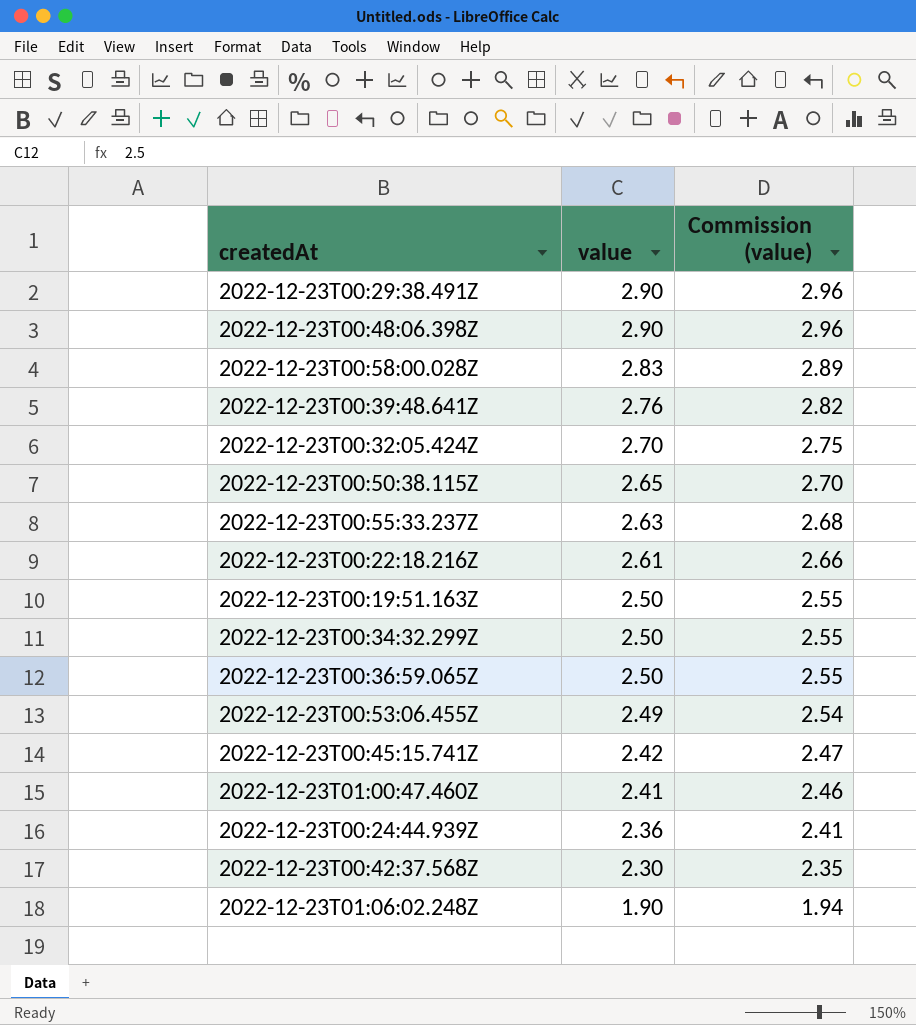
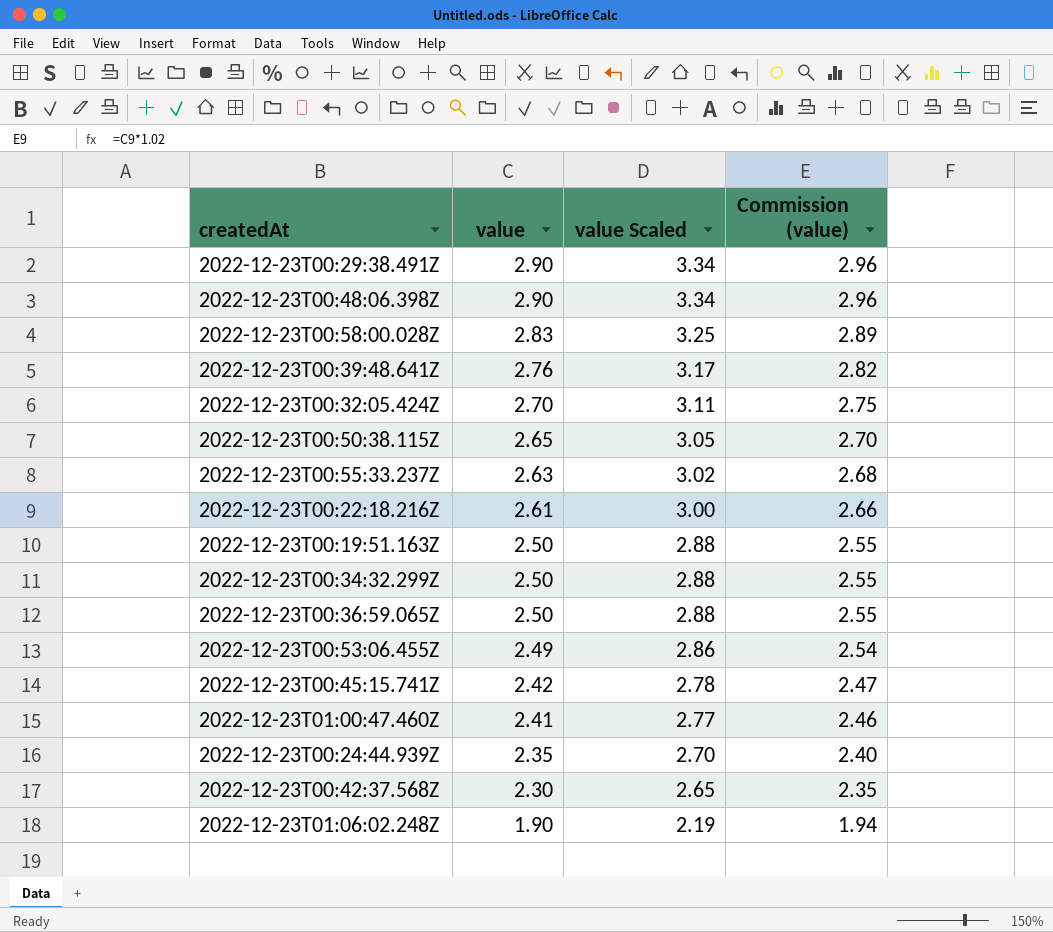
column value Scaled | formula: none -> [value] * 1.15
2022-12-23T00:24:44.939Z | value: 2.36 -> 2.35
2022-12-23T00:24:44.939Z | Commission (value): 2.41 -> 2.40

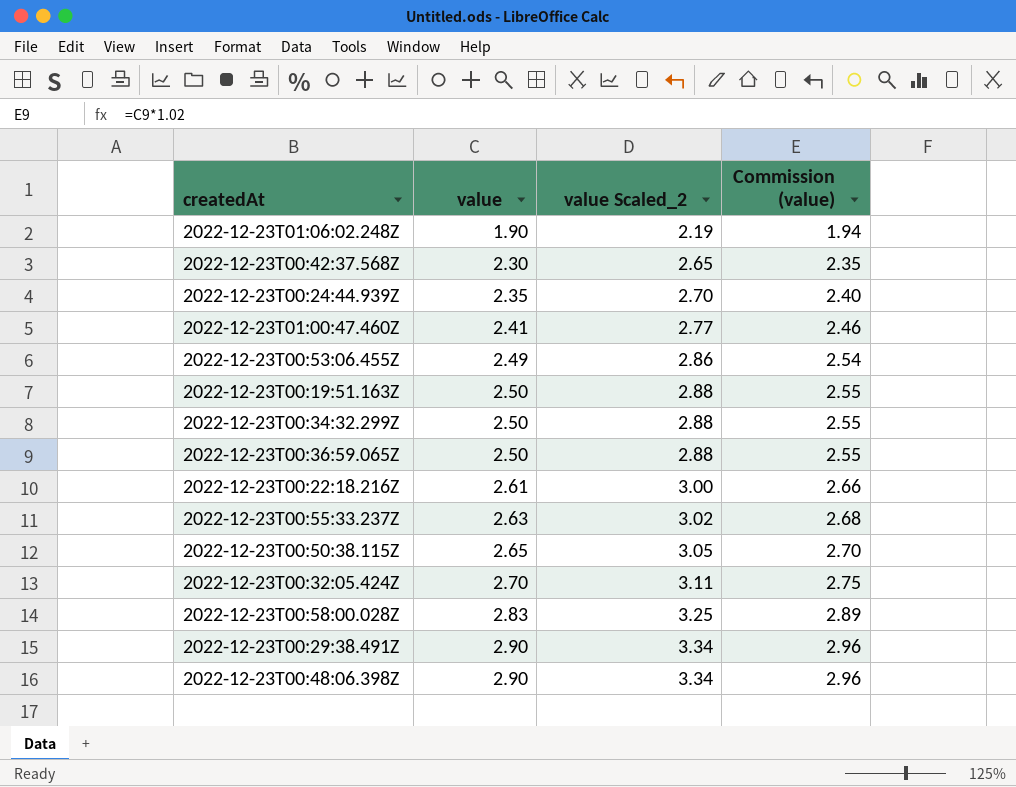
row order: value descending -> value ascending
column name: value Scaled -> value Scaled_2
row 2022-12-23T00:39:48.641Z: 2.76 | 3.17 | 2.82 -> none
row 2022-12-23T00:45:15.741Z: 2.42 | 2.78 | 2.47 -> none

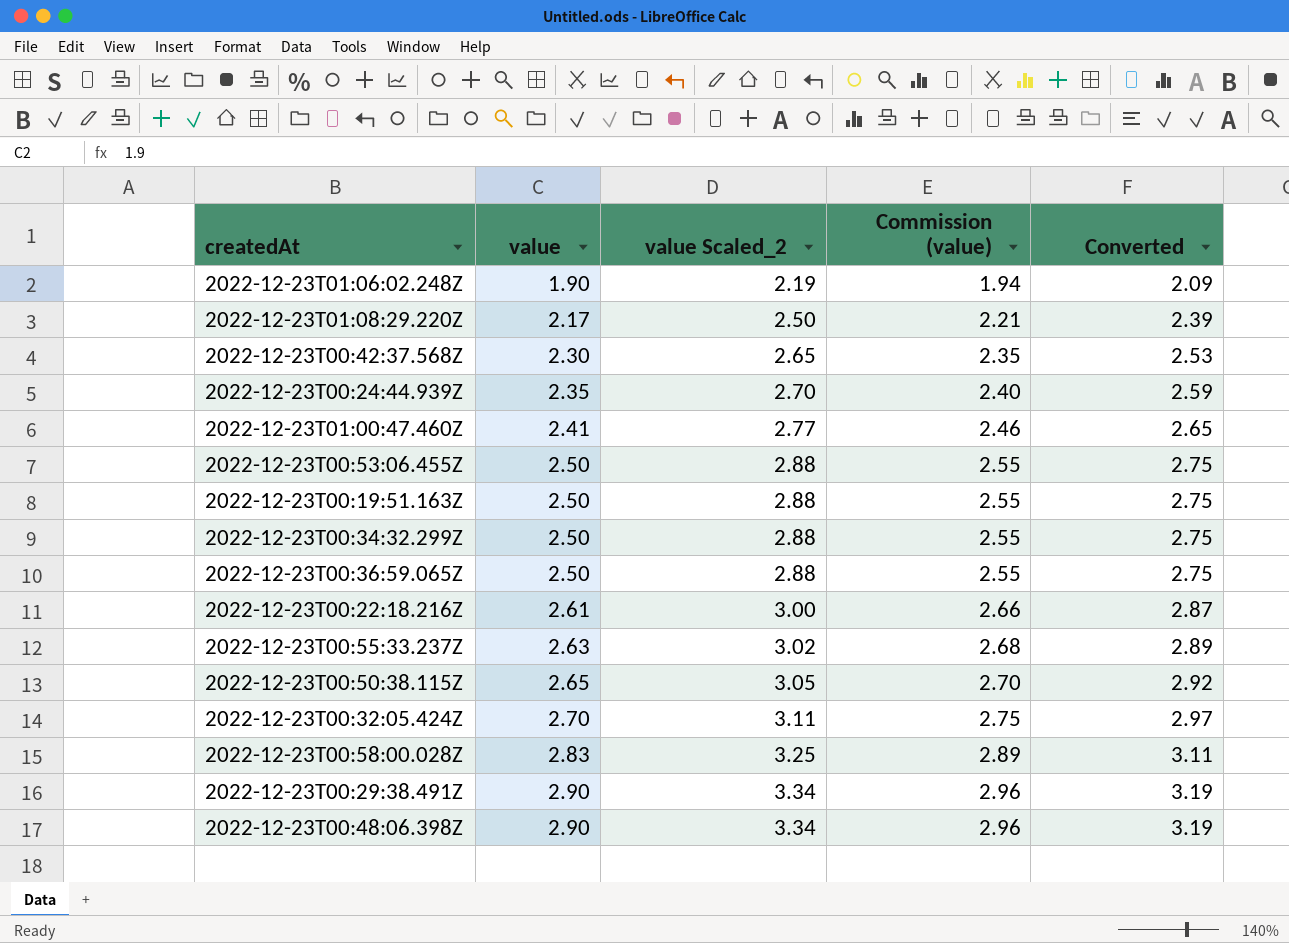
column Converted | formula: none -> [value] * 1.1
row 2022-12-23T01:08:29.220Z: none -> 2.17 | 2.50 | 2.21 | 2.39
2022-12-23T00:53:06.455Z | value: 2.49 -> 2.50
2022-12-23T00:53:06.455Z | value Scaled_2: 2.86 -> 2.88
2022-12-23T00:53:06.455Z | Commission (value): 2.54 -> 2.55

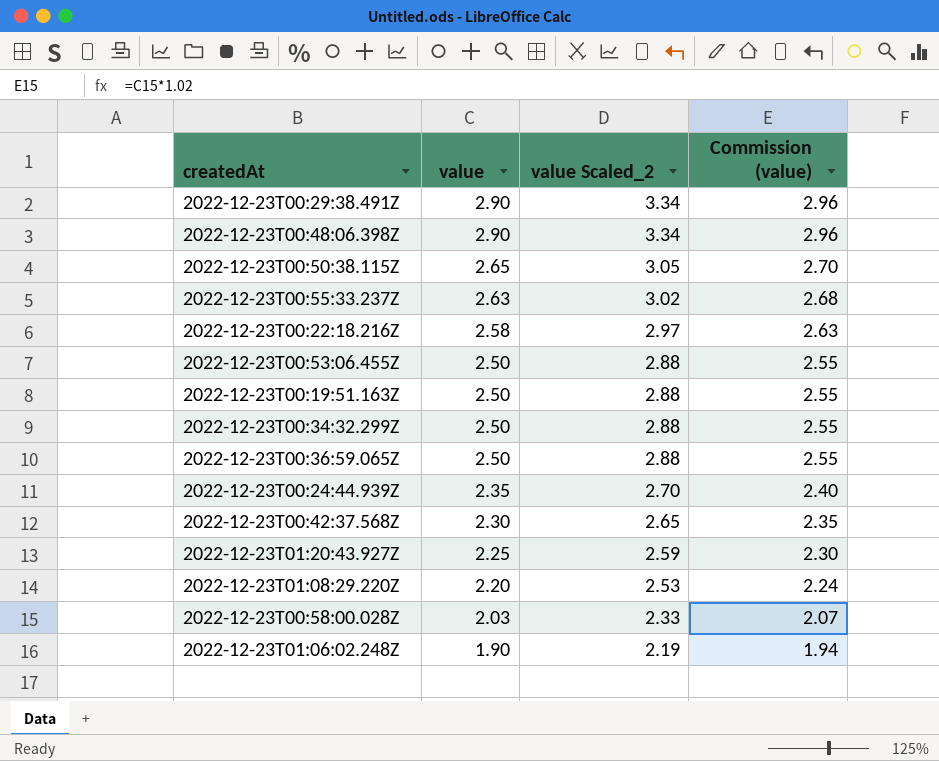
row order: value ascending -> value descending
column Converted | formula: [value] * 1.1 -> none
row 2022-12-23T01:00:47.460Z: 2.41 | 2.77 | 2.46 | 2.65 -> none
row 2022-12-23T00:32:05.424Z: 2.70 | 3.11 | 2.75 | 2.97 -> none
2022-12-23T00:22:18.216Z | value: 2.61 -> 2.58
2022-12-23T00:22:18.216Z | value Scaled_2: 3.00 -> 2.97
2022-12-23T00:22:18.216Z | Commission (value): 2.66 -> 2.63
row 2022-12-23T01:20:43.927Z: none -> 2.25 | 2.59 | 2.30
2022-12-23T01:08:29.220Z | value: 2.17 -> 2.20
2022-12-23T01:08:29.220Z | value Scaled_2: 2.50 -> 2.53
2022-12-23T01:08:29.220Z | Commission (value): 2.21 -> 2.24
2022-12-23T00:58:00.028Z | value: 2.83 -> 2.03
2022-12-23T00:58:00.028Z | value Scaled_2: 3.25 -> 2.33
2022-12-23T00:58:00.028Z | Commission (value): 2.89 -> 2.07

